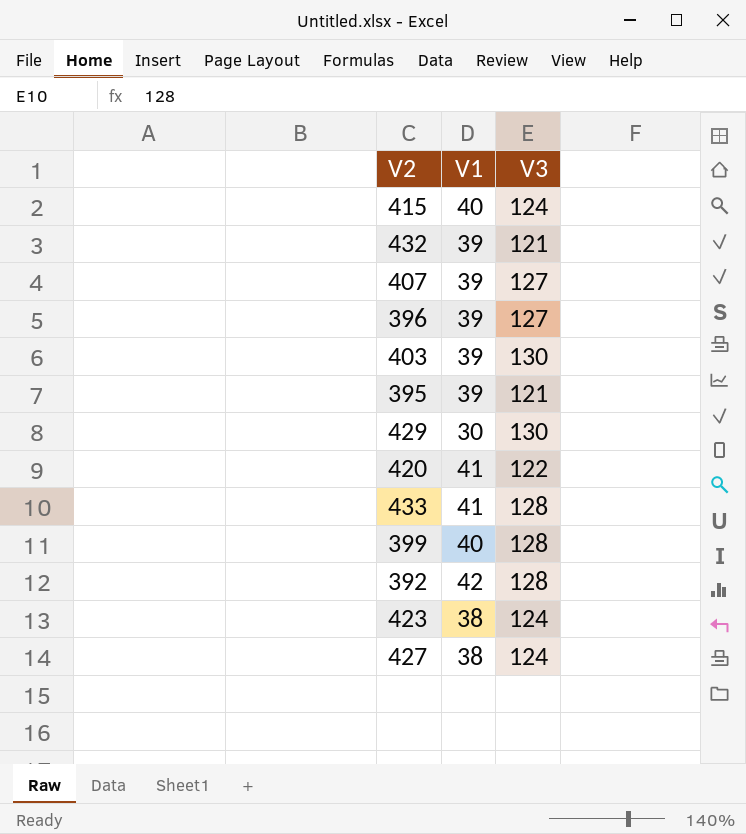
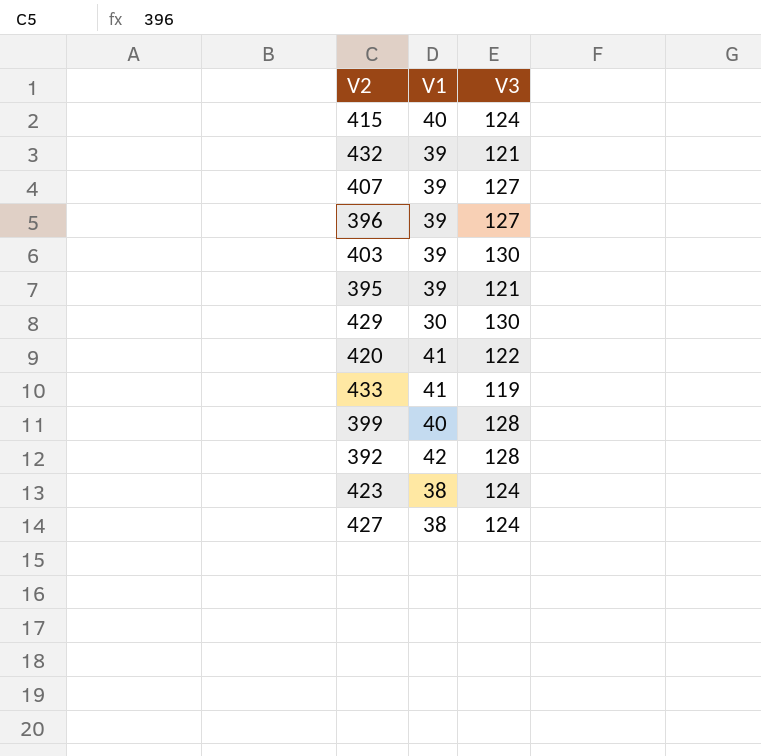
433 | V3: 128 -> 119

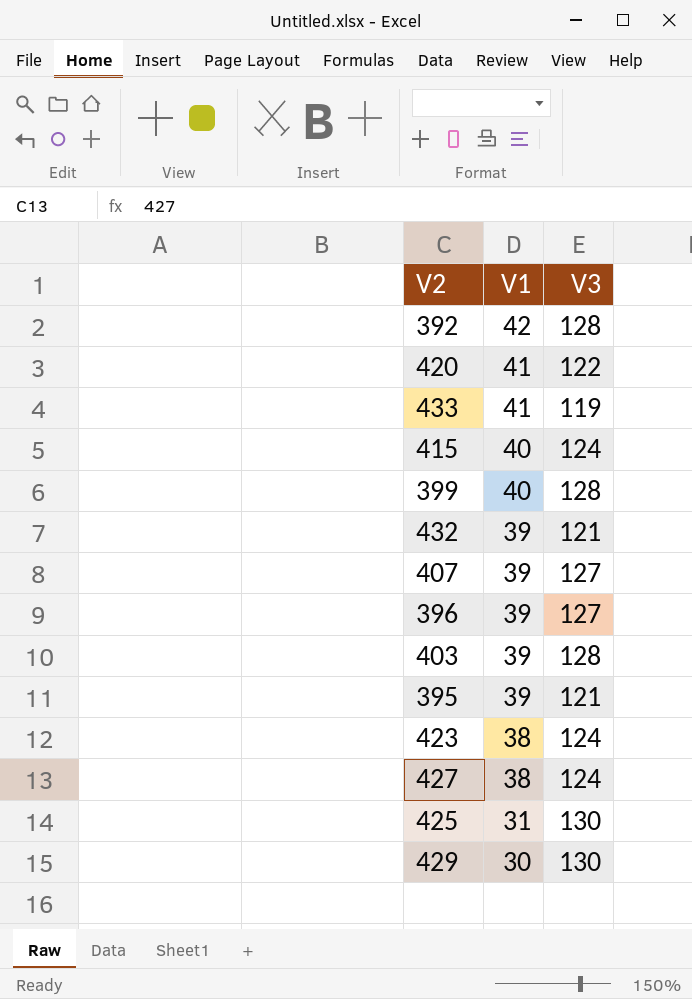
row order: none -> V1 descending
403 | V3: 130 -> 128
row 425: none -> 31 | 130

